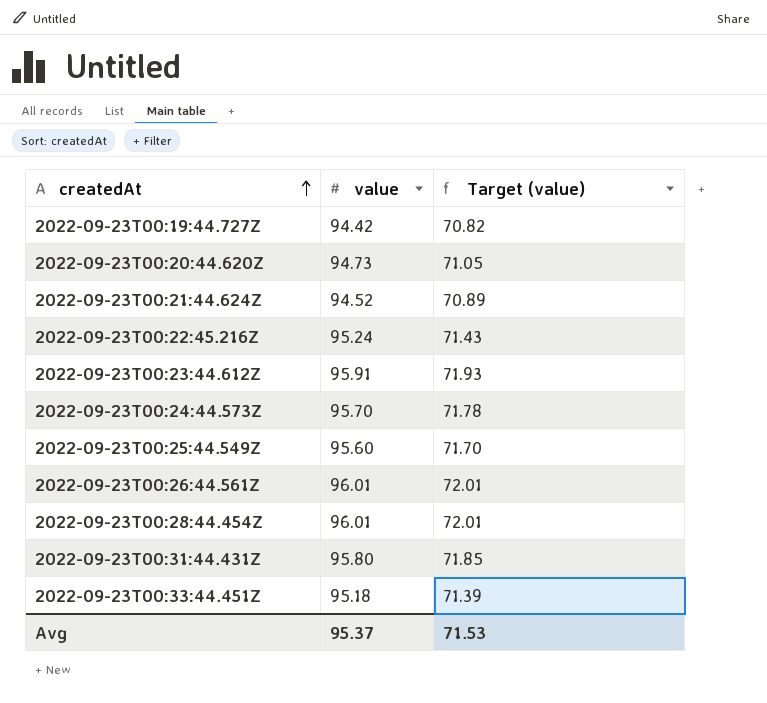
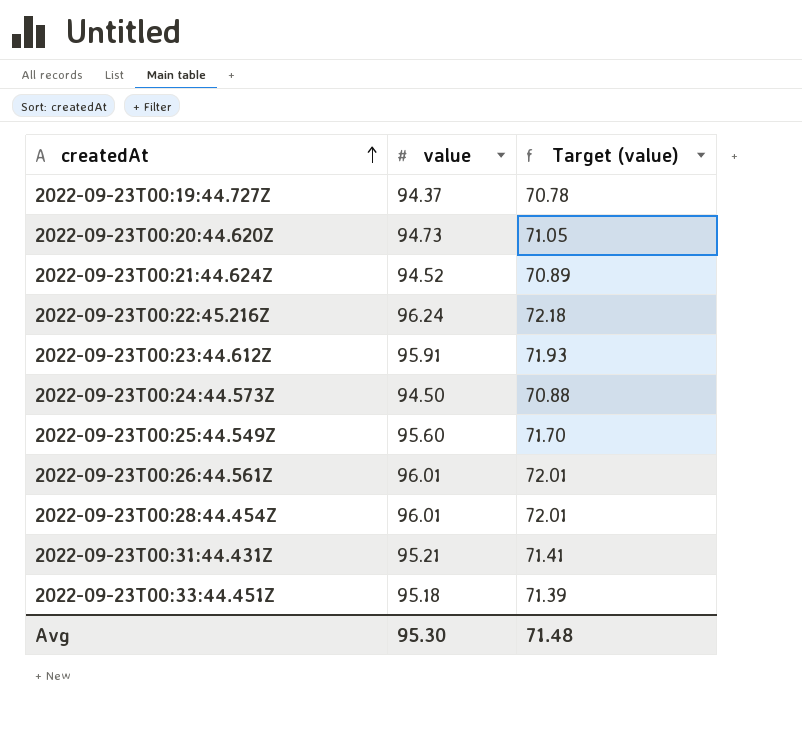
2022-09-23T00:19:44.727Z | value: 94.42 -> 94.37
2022-09-23T00:19:44.727Z | Target (value): 70.82 -> 70.78
2022-09-23T00:22:45.216Z | value: 95.24 -> 96.24
2022-09-23T00:22:45.216Z | Target (value): 71.43 -> 72.18
2022-09-23T00:24:44.573Z | value: 95.70 -> 94.50
2022-09-23T00:24:44.573Z | Target (value): 71.78 -> 70.88
2022-09-23T00:31:44.431Z | value: 95.80 -> 95.21
2022-09-23T00:31:44.431Z | Target (value): 71.85 -> 71.41
Avg | value: 95.37 -> 95.30
Avg | Target (value): 71.53 -> 71.48

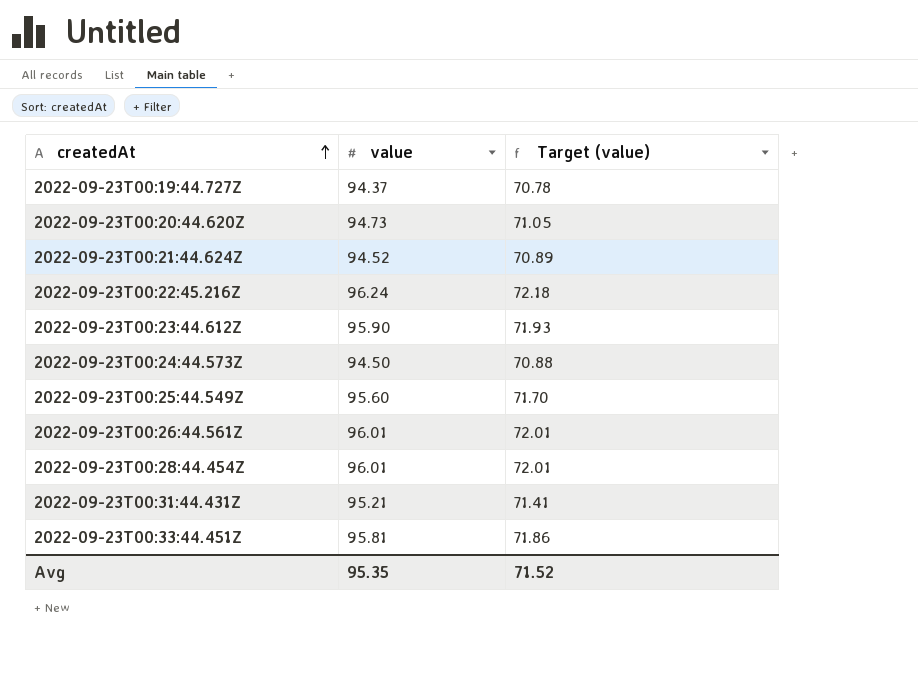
2022-09-23T00:23:44.612Z | value: 95.91 -> 95.90
2022-09-23T00:33:44.451Z | value: 95.18 -> 95.81
2022-09-23T00:33:44.451Z | Target (value): 71.39 -> 71.86
Avg | value: 95.30 -> 95.35
Avg | Target (value): 71.48 -> 71.52

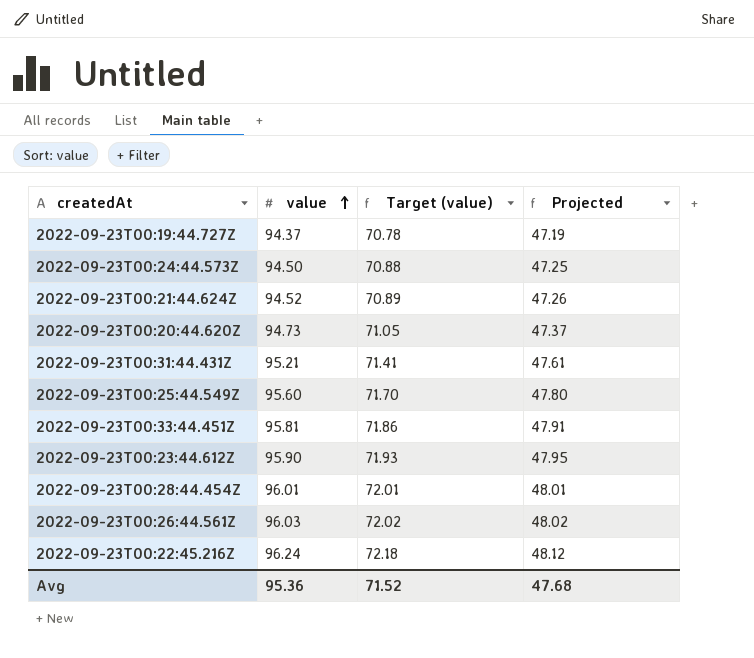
row order: createdAt ascending -> value ascending
column Projected | formula: none -> [value] * 0.5
2022-09-23T00:26:44.561Z | value: 96.01 -> 96.03
2022-09-23T00:26:44.561Z | Target (value): 72.01 -> 72.02
Avg | value: 95.35 -> 95.36

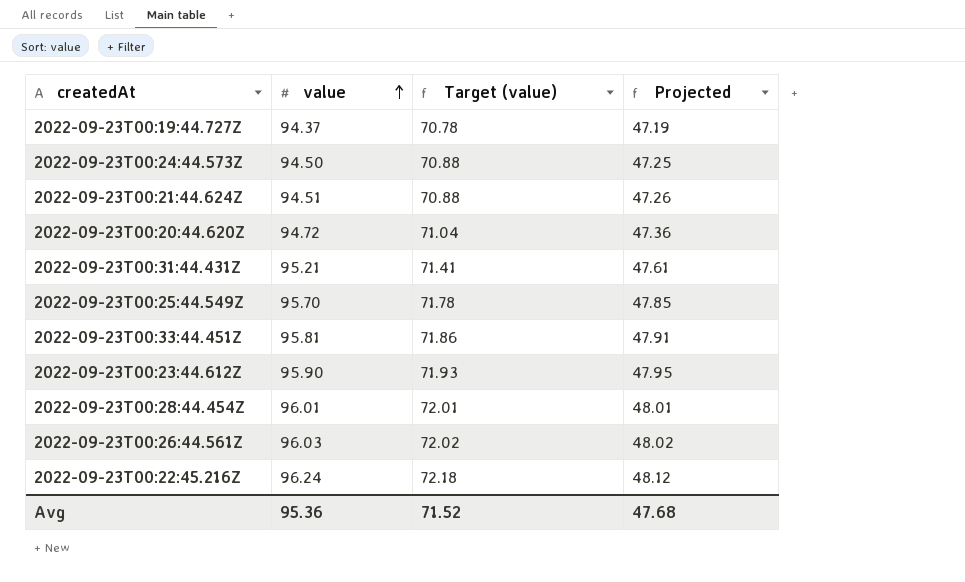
2022-09-23T00:21:44.624Z | value: 94.52 -> 94.51
2022-09-23T00:21:44.624Z | Target (value): 70.89 -> 70.88
2022-09-23T00:20:44.620Z | value: 94.73 -> 94.72
2022-09-23T00:20:44.620Z | Target (value): 71.05 -> 71.04
2022-09-23T00:20:44.620Z | Projected: 47.37 -> 47.36
2022-09-23T00:25:44.549Z | value: 95.60 -> 95.70
2022-09-23T00:25:44.549Z | Target (value): 71.70 -> 71.78
2022-09-23T00:25:44.549Z | Projected: 47.80 -> 47.85

